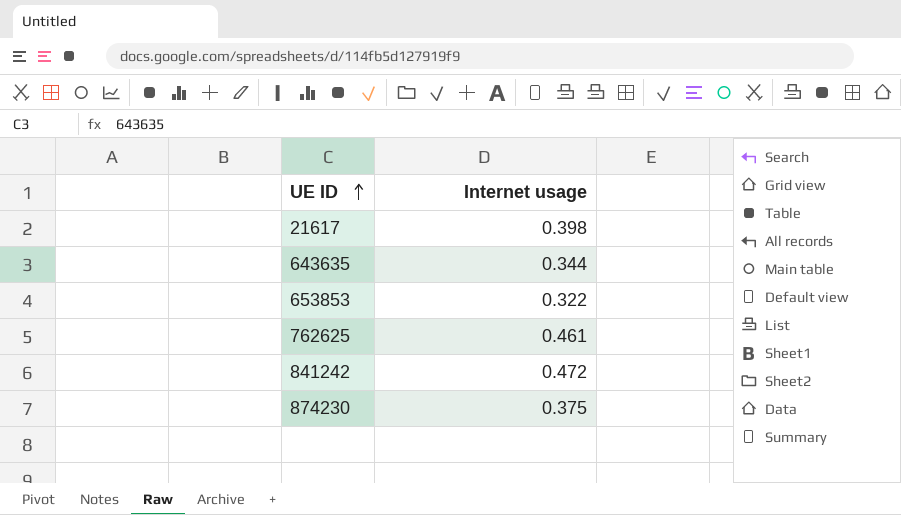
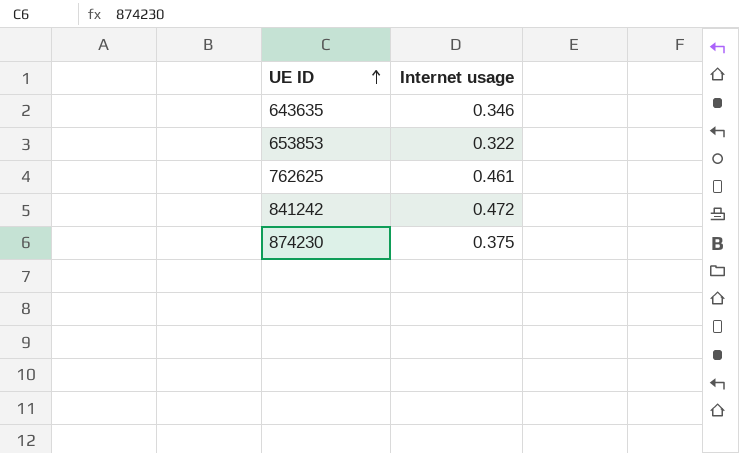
row 21617: 0.398 -> none
643635 | Internet usage: 0.344 -> 0.346

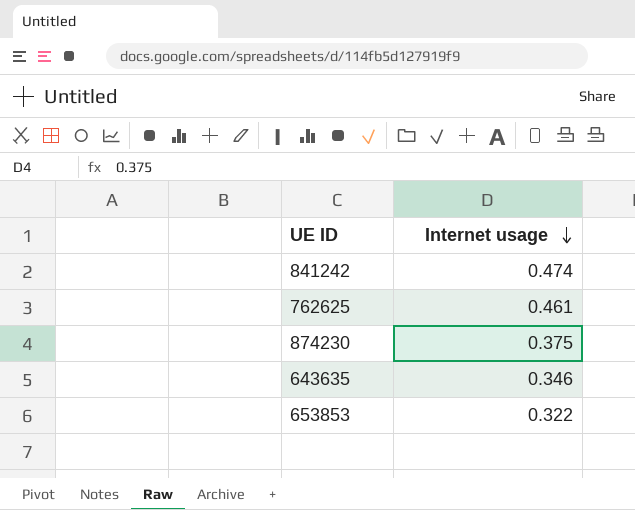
row order: UE ID ascending -> Internet usage descending
841242 | Internet usage: 0.472 -> 0.474

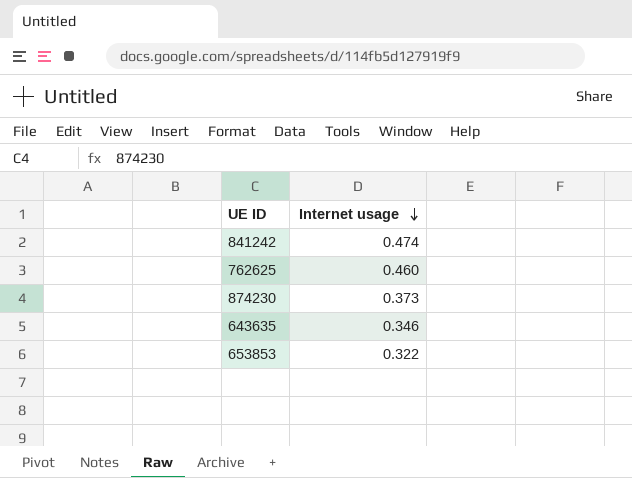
762625 | Internet usage: 0.461 -> 0.460
874230 | Internet usage: 0.375 -> 0.373

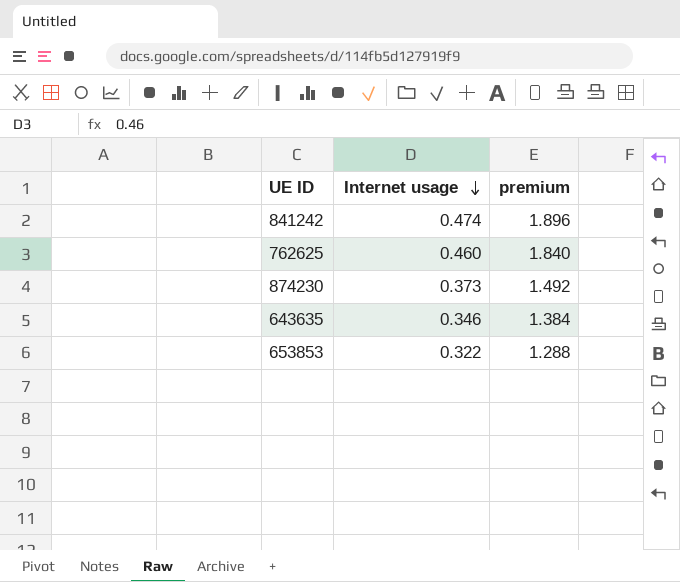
column premium | formula: none -> [Internet usage] * 4

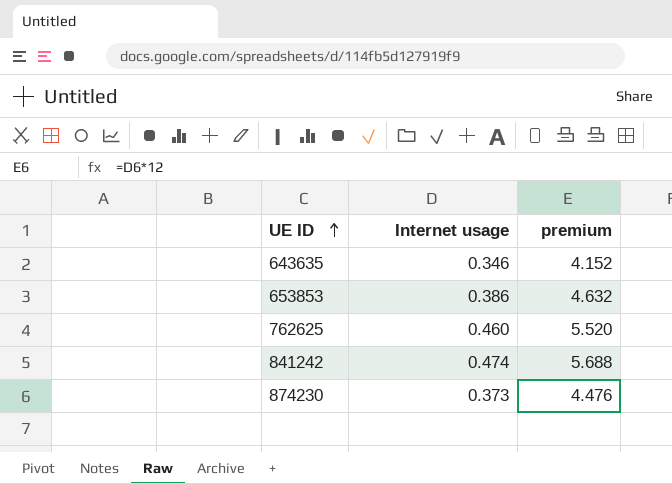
row order: Internet usage descending -> UE ID ascending
column premium | formula: [Internet usage] * 4 -> [Internet usage] * 12
653853 | Internet usage: 0.322 -> 0.386

